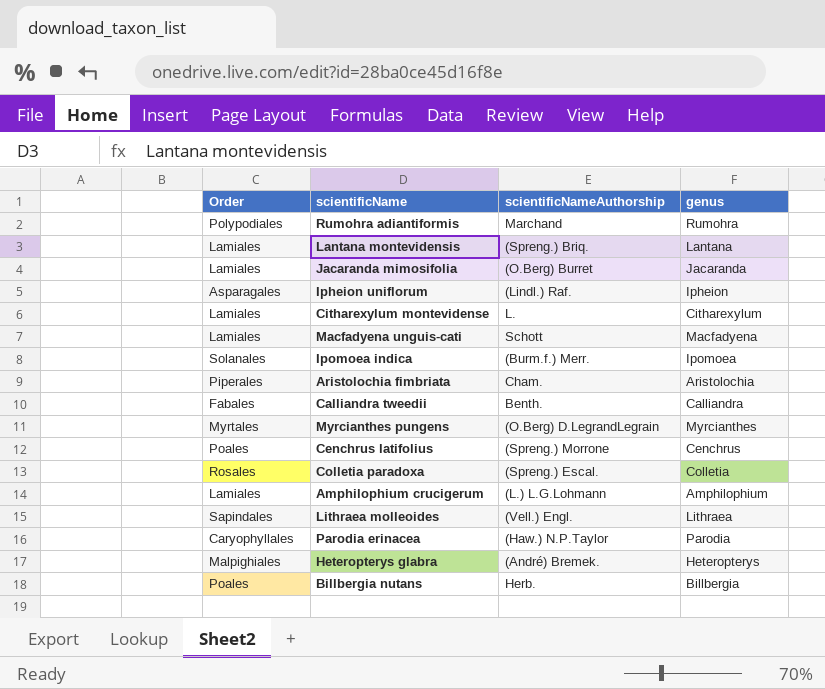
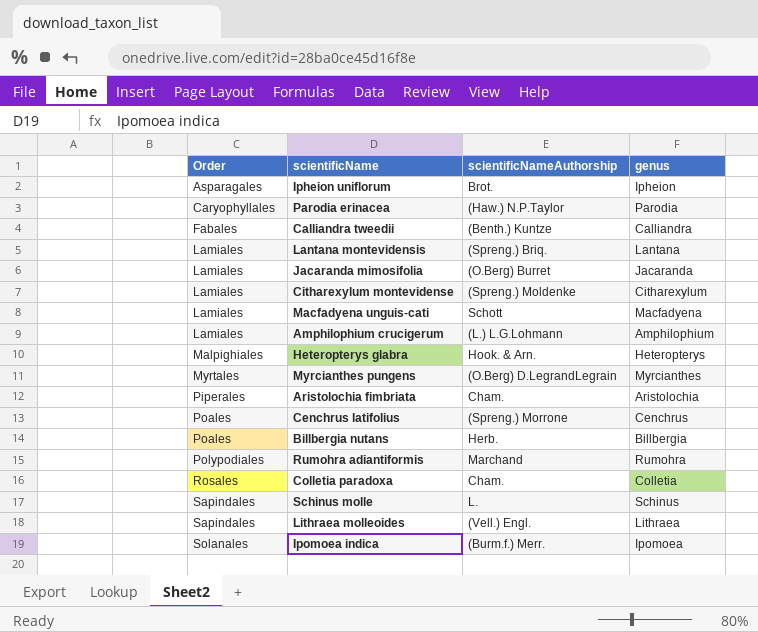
row order: none -> Order ascending
Ipheion uniflorum | scientificNameAuthorship: (Lindl.) Raf. -> Brot.
Calliandra tweedii | scientificNameAuthorship: Benth. -> (Benth.) Kuntze
Citharexylum montevidense | scientificNameAuthorship: L. -> (Spreng.) Moldenke
Heteropterys glabra | scientificNameAuthorship: (André) Bremek. -> Hook. & Arn.
Colletia paradoxa | scientificNameAuthorship: (Spreng.) Escal. -> Cham.
row Schinus molle: none -> Sapindales | L. | Schinus

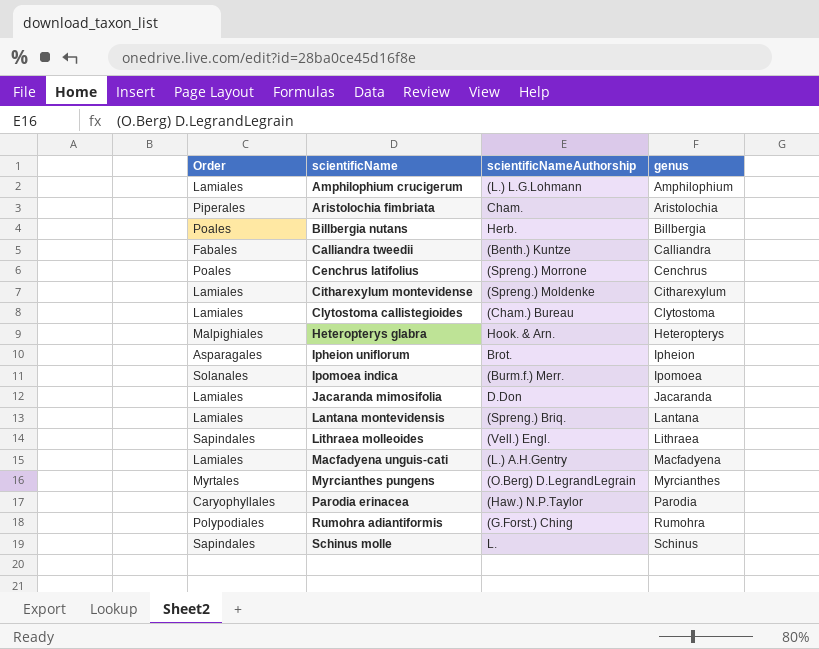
row order: Order ascending -> scientificName ascending
row Colletia paradoxa: Rosales | Cham. | Colletia -> none
row Clytostoma callistegioides: none -> Lamiales | (Cham.) Bureau | Clytostoma
Jacaranda mimosifolia | scientificNameAuthorship: (O.Berg) Burret -> D.Don
Macfadyena unguis-cati | scientificNameAuthorship: Schott -> (L.) A.H.Gentry
Rumohra adiantiformis | scientificNameAuthorship: Marchand -> (G.Forst.) Ching

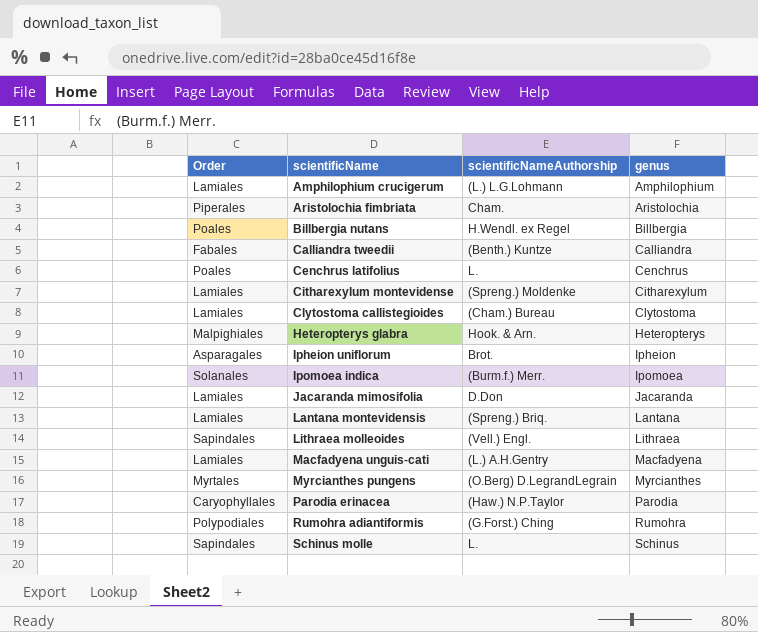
Billbergia nutans | scientificNameAuthorship: Herb. -> H.Wendl. ex Regel
Cenchrus latifolius | scientificNameAuthorship: (Spreng.) Morrone -> L.

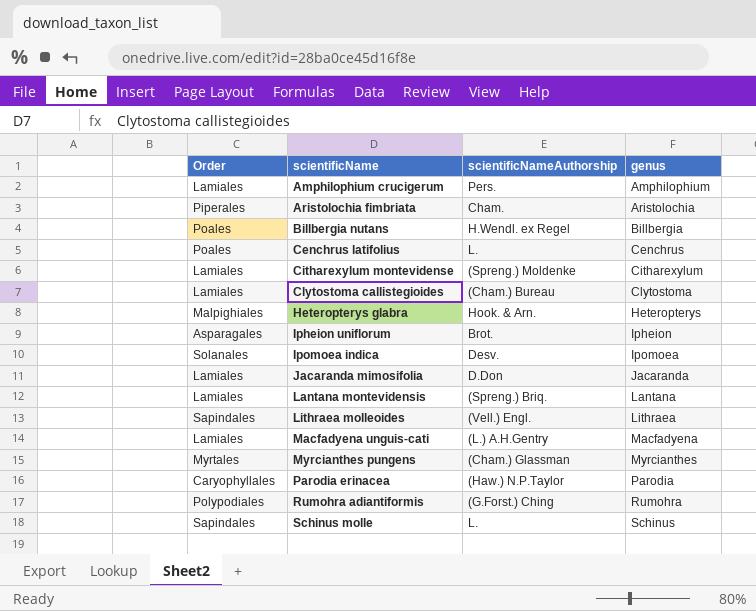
row Calliandra tweedii: Fabales | (Benth.) Kuntze | Calliandra -> none
Amphilophium crucigerum | scientificNameAuthorship: (L.) L.G.Lohmann -> Pers.
Ipomoea indica | scientificNameAuthorship: (Burm.f.) Merr. -> Desv.
Myrcianthes pungens | scientificNameAuthorship: (O.Berg) D.LegrandLegrain -> (Cham.) Glassman

